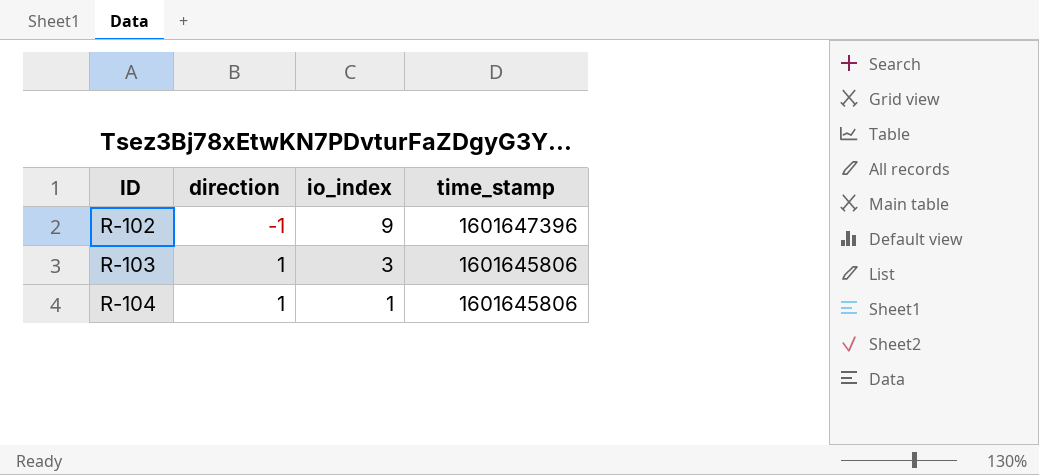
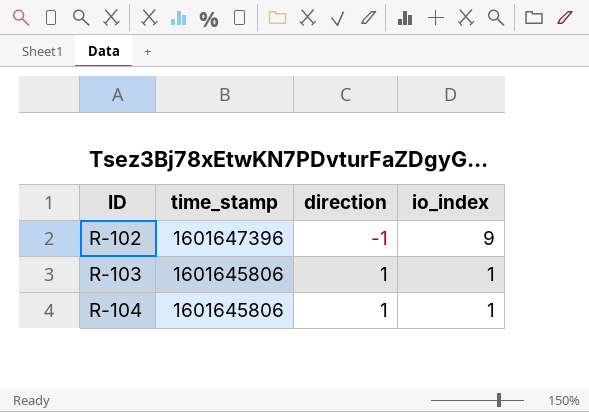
column time_stamp | position: 4 -> 2
R-103 | io_index: 3 -> 1

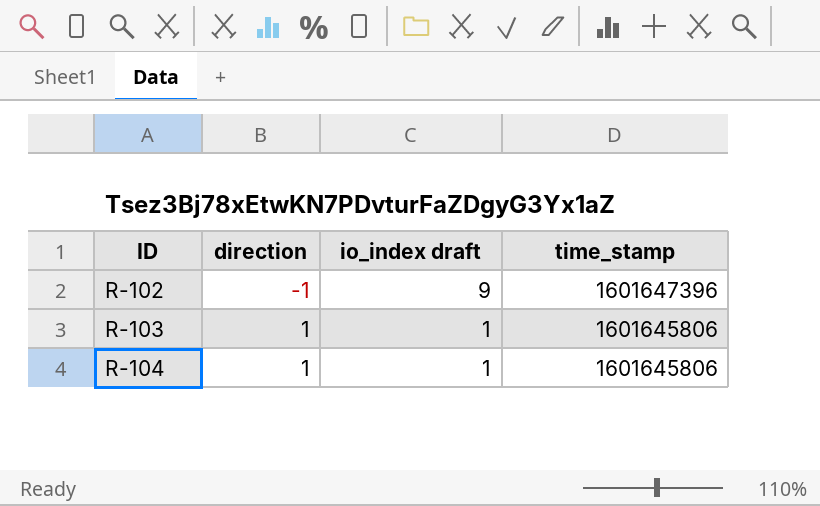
column name: io_index -> io_index draft
column time_stamp | position: 2 -> 4

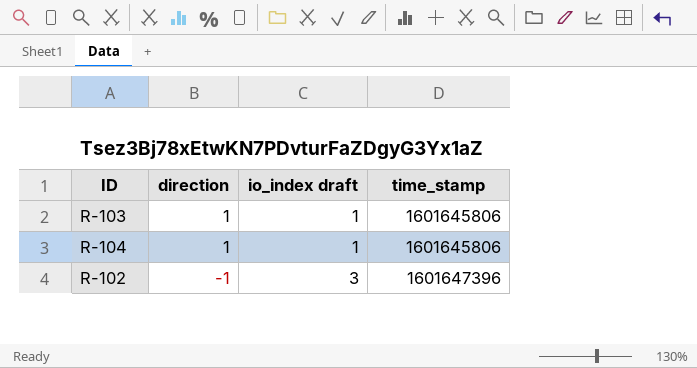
row order: ID ascending -> direction descending
R-102 | io_index draft: 9 -> 3

